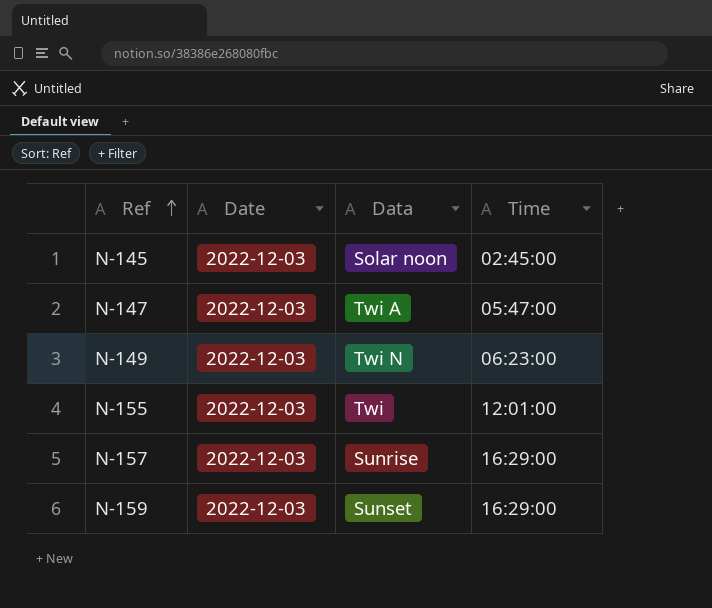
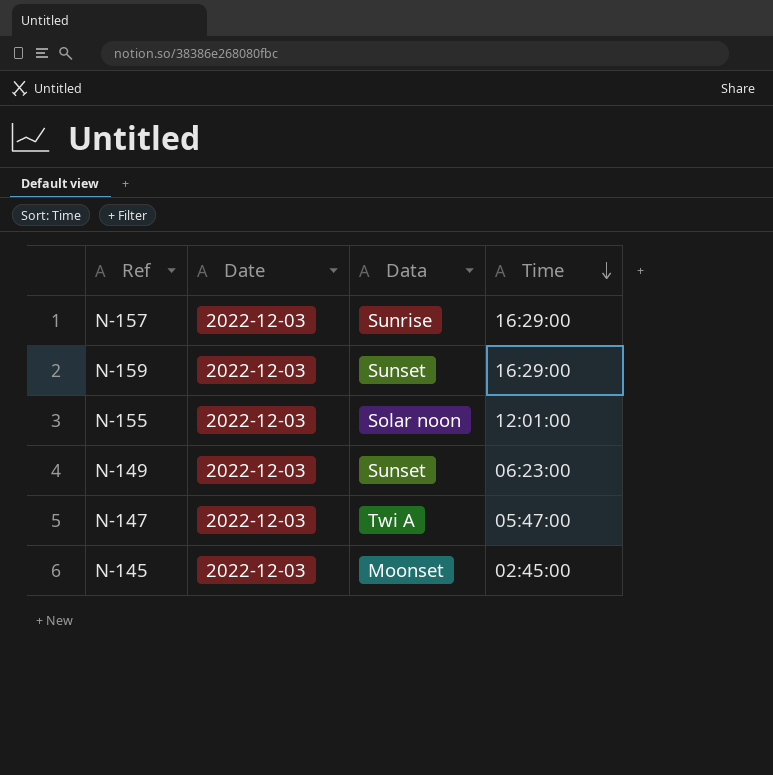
row order: Ref ascending -> Time descending
N-155 | Data: Twi -> Solar noon
N-149 | Data: Twi N -> Sunset
N-145 | Data: Solar noon -> Moonset

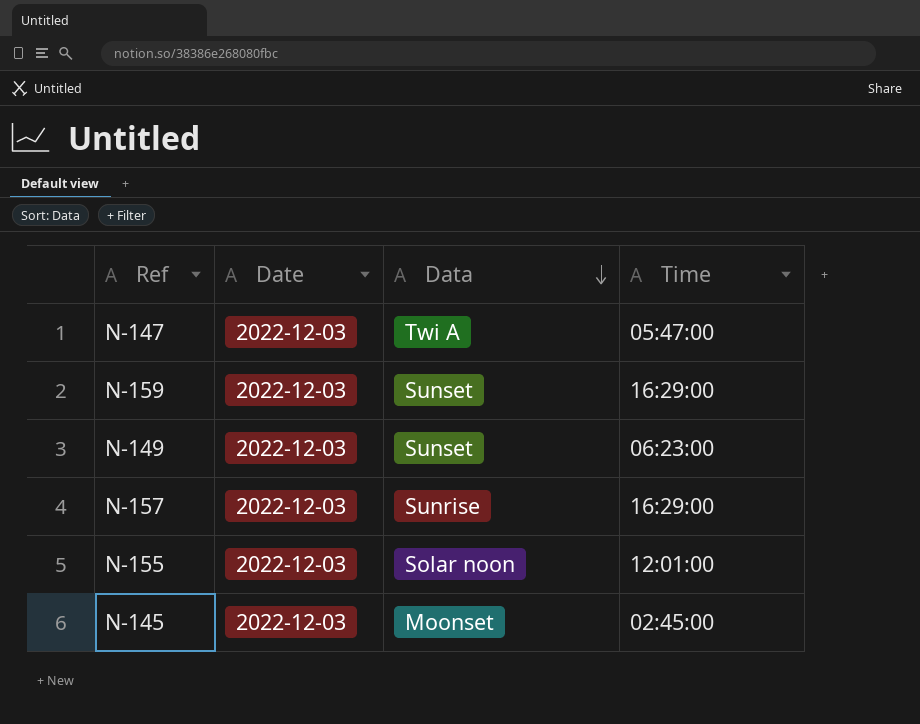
row order: Time descending -> Data descending

